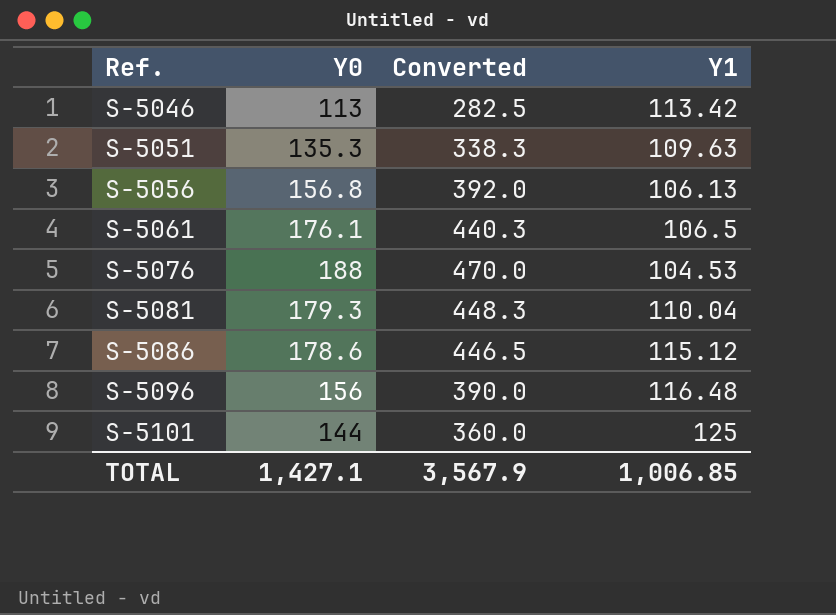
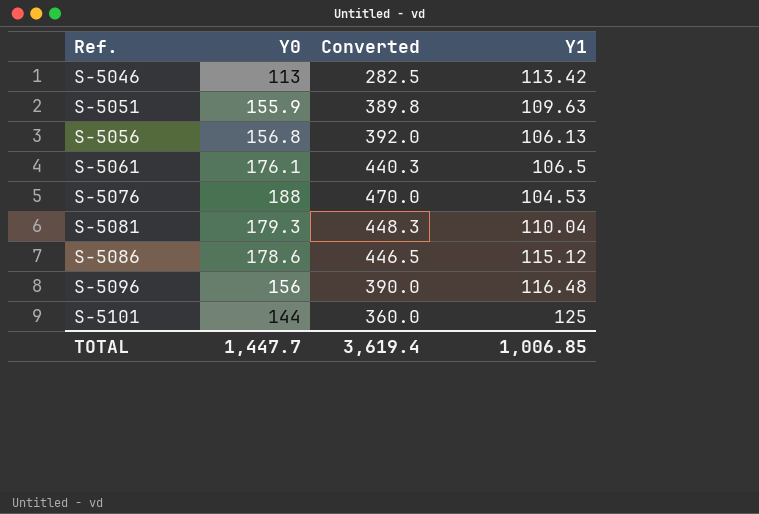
S-5051 | Y0: 135.3 -> 155.9
S-5051 | Converted: 338.3 -> 389.8
TOTAL | Y0: 1,427.1 -> 1,447.7
TOTAL | Converted: 3,567.9 -> 3,619.4

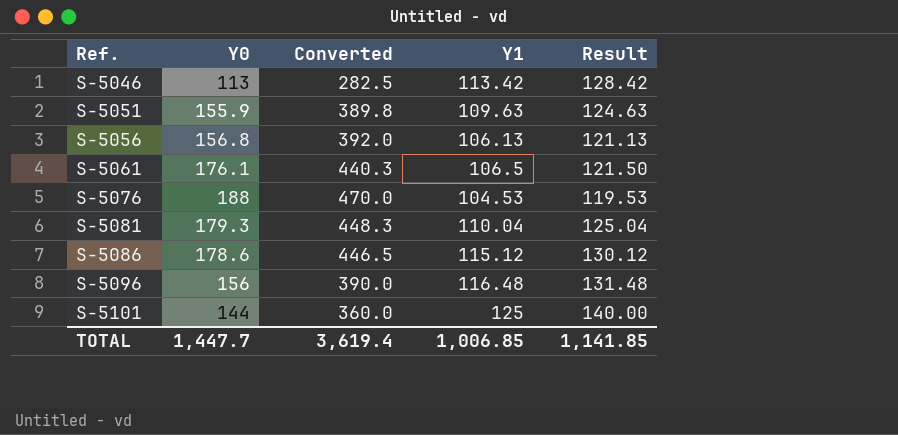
column Result | formula: none -> [Y1] + 15

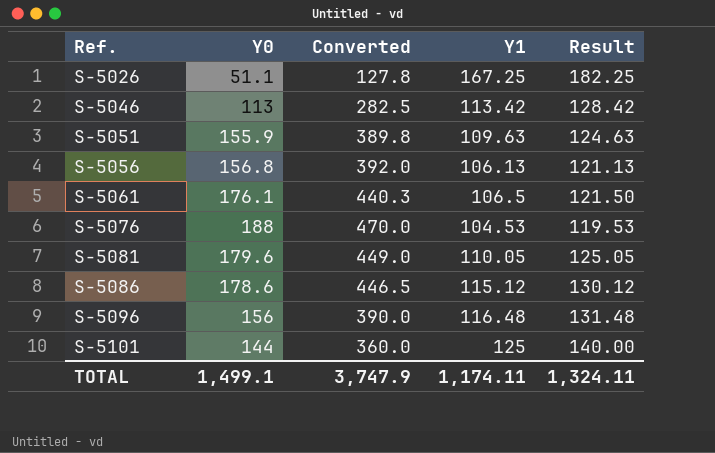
row S-5026: none -> 51.1 | 127.8 | 167.25 | 182.25
S-5081 | Y0: 179.3 -> 179.6
S-5081 | Converted: 448.3 -> 449.0
S-5081 | Y1: 110.04 -> 110.05
S-5081 | Result: 125.04 -> 125.05
TOTAL | Y0: 1,447.7 -> 1,499.1
TOTAL | Converted: 3,619.4 -> 3,747.9
TOTAL | Y1: 1,006.85 -> 1,174.11
TOTAL | Result: 1,141.85 -> 1,324.11

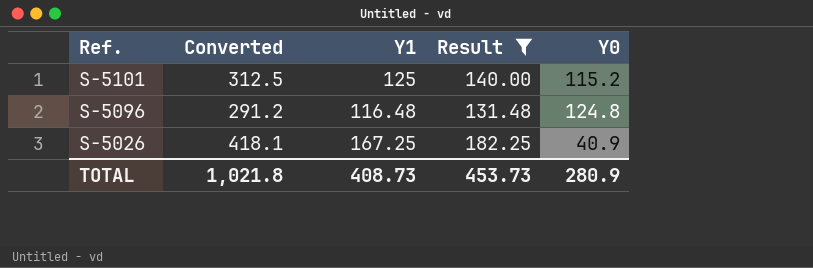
filter: none -> Result >= 131.48
row order: Ref. ascending -> Ref. descending
column Converted | formula: [Y0] * 2.5 -> [Y1] * 2.5
column Y0 | position: 2 -> 5
S-5101 | Y0: 144 -> 115.2
S-5096 | Y0: 156 -> 124.8
S-5026 | Y0: 51.1 -> 40.9
TOTAL | Converted: 3,747.9 -> 1,021.8
TOTAL | Y1: 1,174.11 -> 408.73
TOTAL | Result: 1,324.11 -> 453.73
TOTAL | Y0: 1,499.1 -> 280.9

